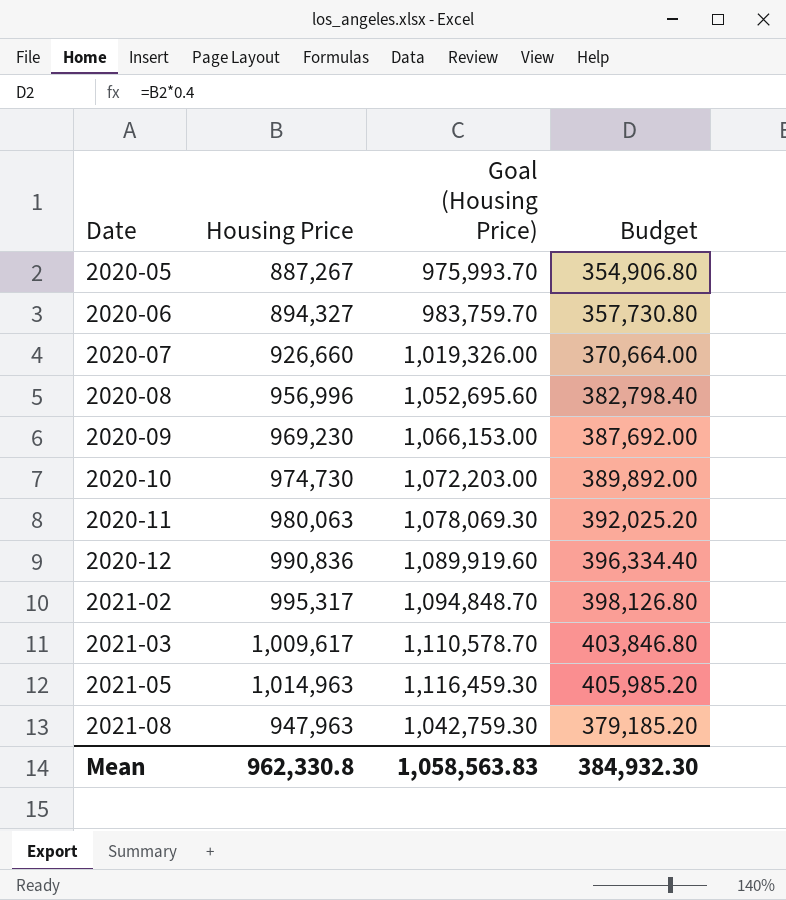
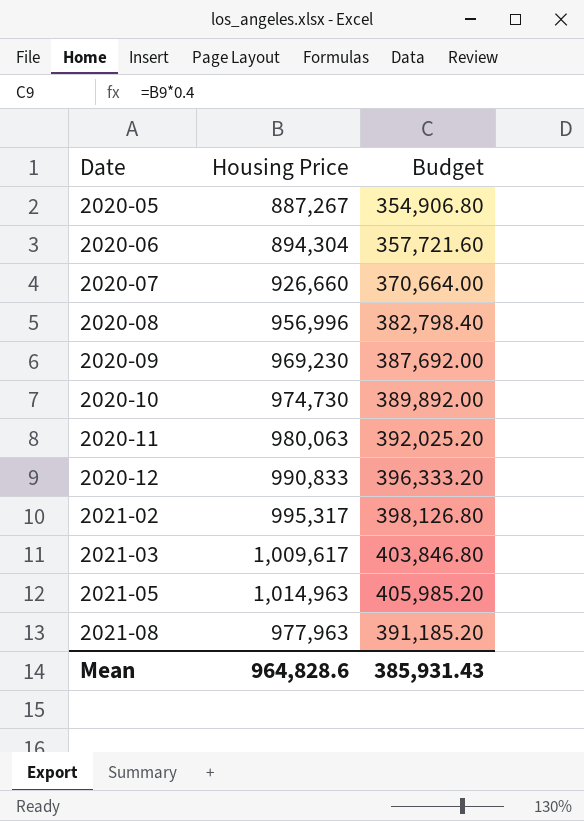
column Goal (Housing Price) | formula: [Housing Price] * 1.1 -> none
2020-06 | Housing Price: 894,327 -> 894,304
2020-06 | Budget: 357,730.80 -> 357,721.60
2020-12 | Housing Price: 990,836 -> 990,833
2020-12 | Budget: 396,334.40 -> 396,333.20
2021-08 | Housing Price: 947,963 -> 977,963
2021-08 | Budget: 379,185.20 -> 391,185.20
Mean | Housing Price: 962,330.8 -> 964,828.6
Mean | Budget: 384,932.30 -> 385,931.43

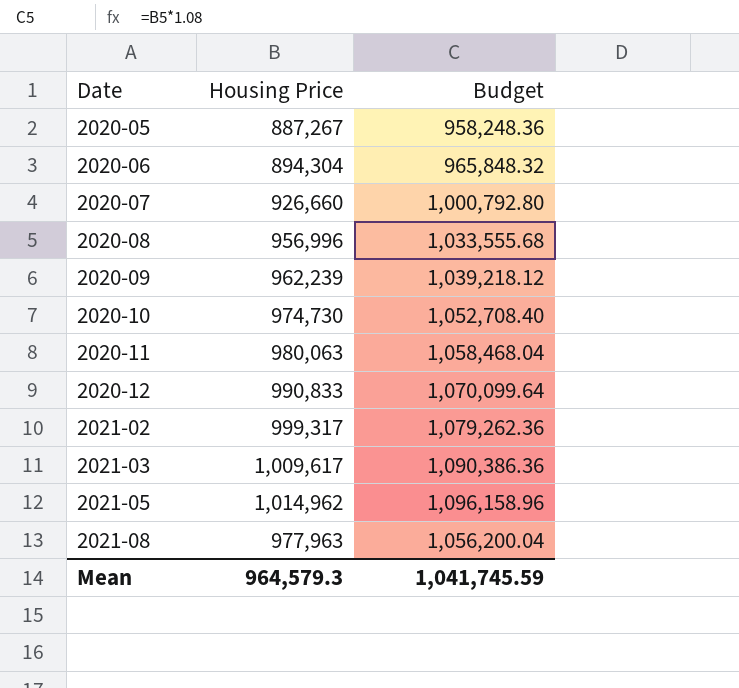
column Budget | formula: [Housing Price] * 0.4 -> [Housing Price] * 1.08
2020-09 | Housing Price: 969,230 -> 962,239
2021-02 | Housing Price: 995,317 -> 999,317
2021-05 | Housing Price: 1,014,963 -> 1,014,962
Mean | Housing Price: 964,828.6 -> 964,579.3
Mean | Budget: 385,931.43 -> 1,041,745.59

